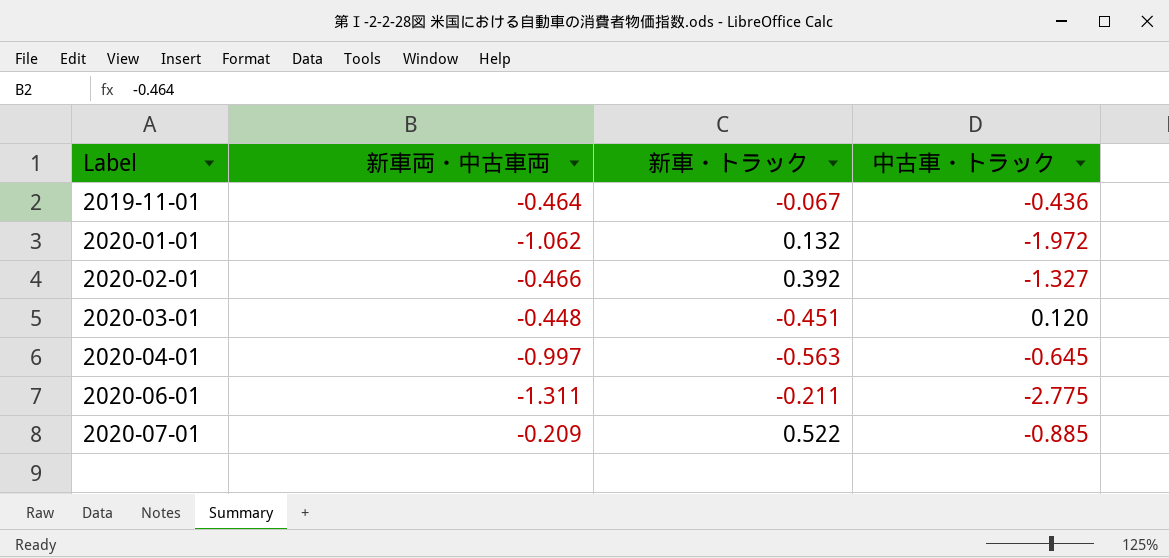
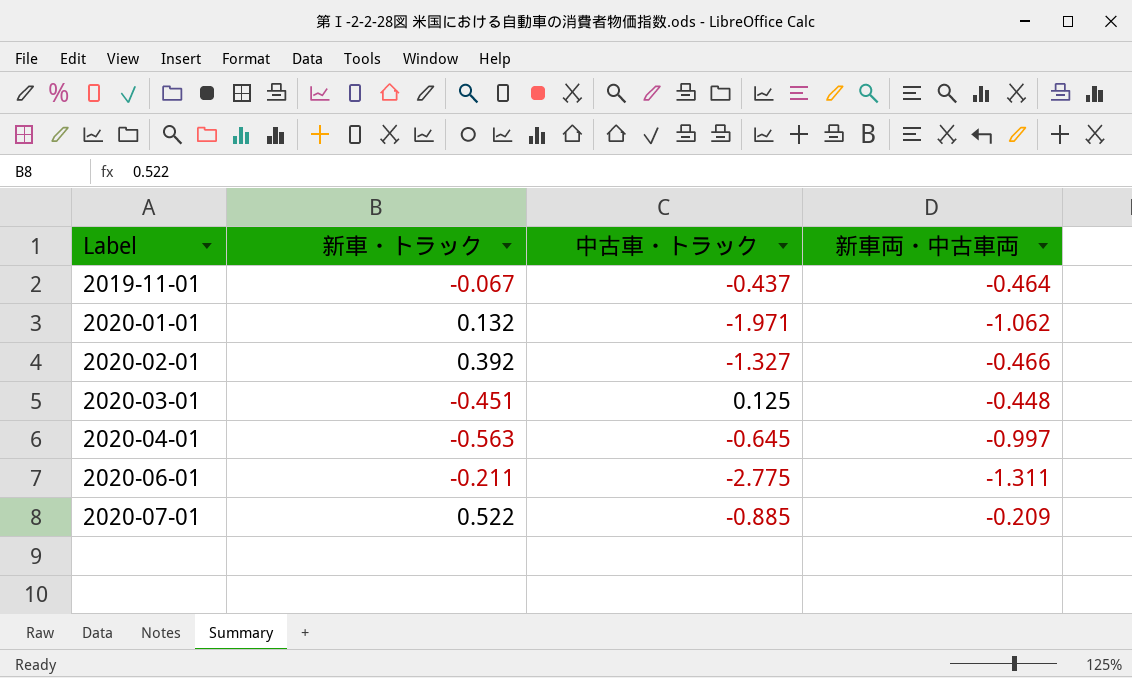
column 新車両・中古車両 | position: 2 -> 4
2019-11-01 | 中古車・トラック: -0.436 -> -0.437
2020-01-01 | 中古車・トラック: -1.972 -> -1.971
2020-03-01 | 中古車・トラック: 0.120 -> 0.125

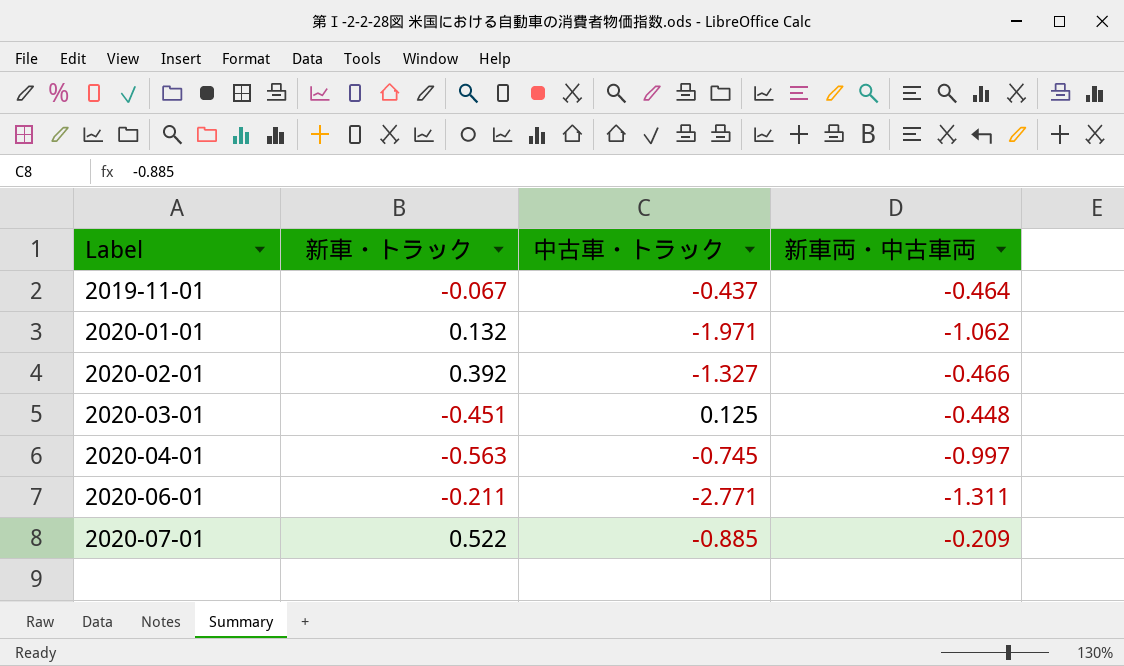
2020-04-01 | 中古車・トラック: -0.645 -> -0.745
2020-06-01 | 中古車・トラック: -2.775 -> -2.771

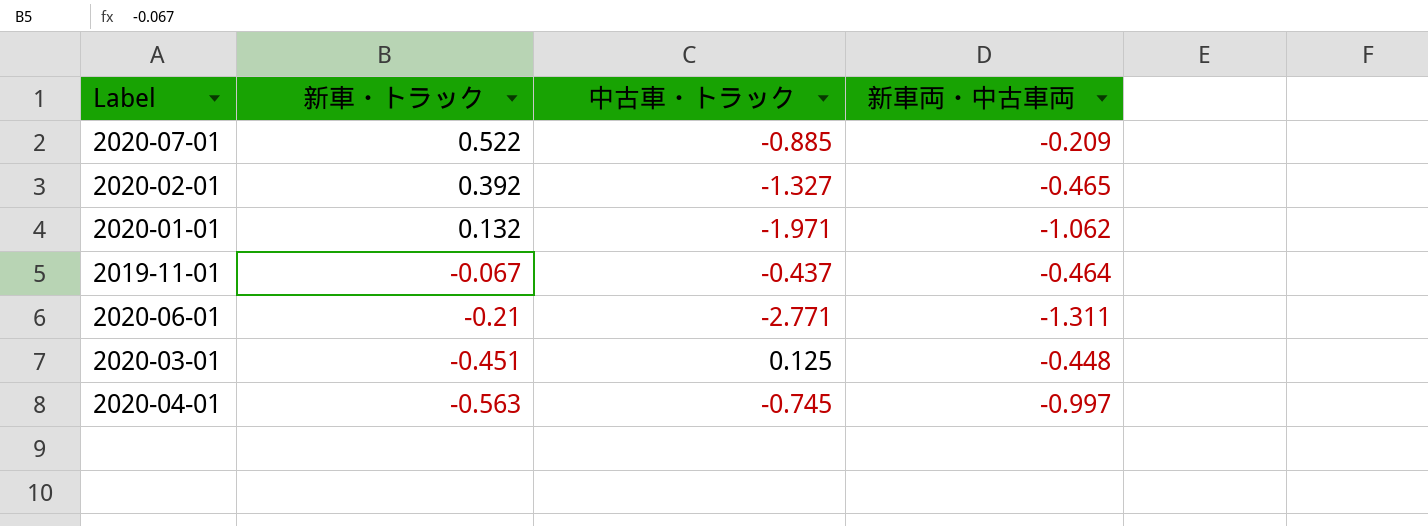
row order: Label ascending -> 新車・トラック descending
2020-02-01 | 新車両・中古車両: -0.466 -> -0.465
2020-06-01 | 新車・トラック: -0.211 -> -0.21

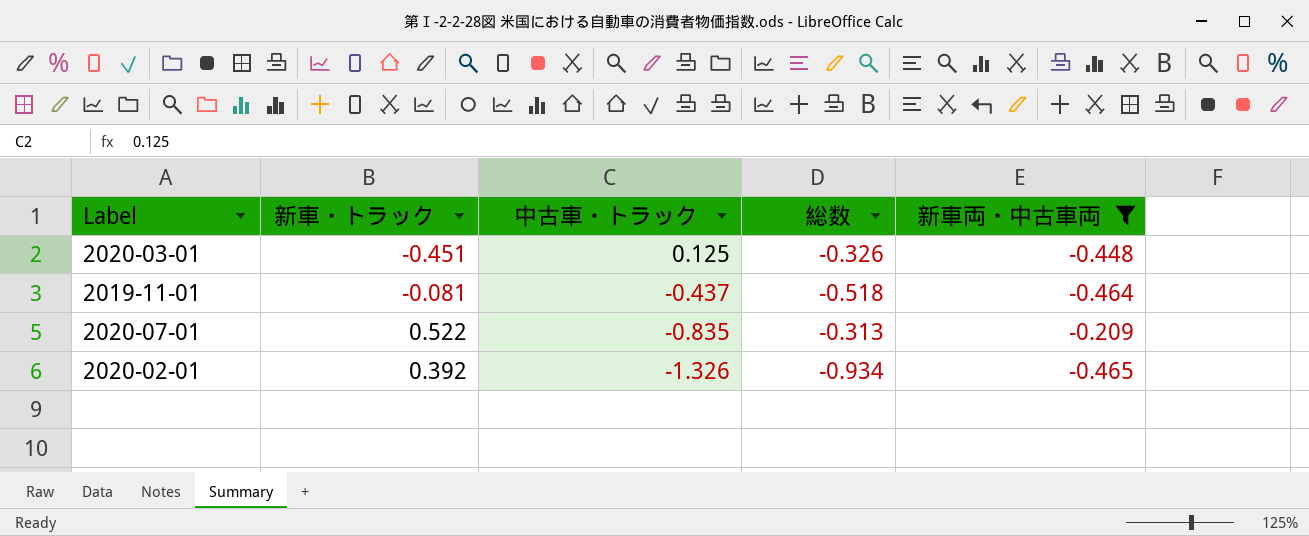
filter: none -> 新車両・中古車両 >= -0.465
row order: 新車・トラック descending -> 中古車・トラック descending
column 総数 | formula: none -> [新車・トラック] + [中古車・トラック]
2019-11-01 | 新車・トラック: -0.067 -> -0.081
2020-07-01 | 中古車・トラック: -0.885 -> -0.835
2020-02-01 | 中古車・トラック: -1.327 -> -1.326

